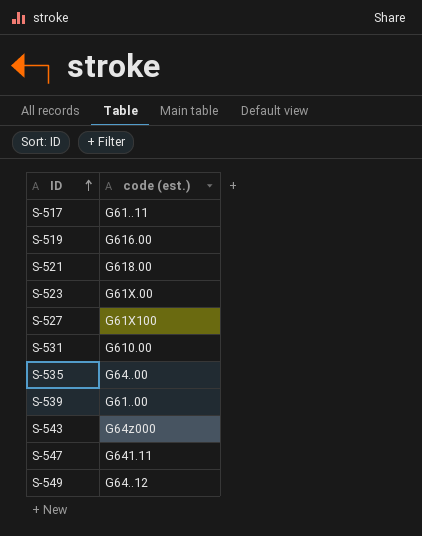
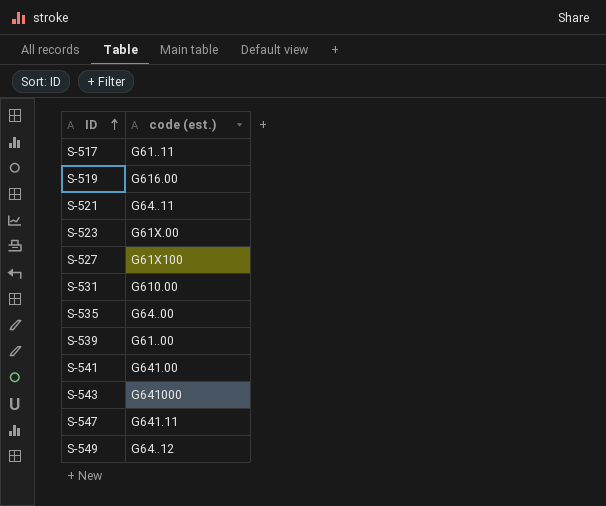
S-521 | code (est.): G618.00 -> G64..11
row S-541: none -> G641.00
S-543 | code (est.): G64z000 -> G641000

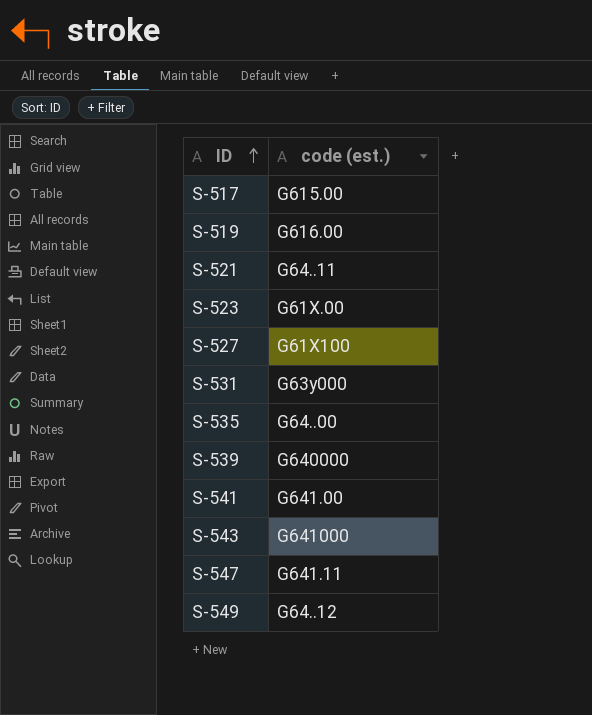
S-517 | code (est.): G61..11 -> G615.00
S-531 | code (est.): G610.00 -> G63y000
S-539 | code (est.): G61..00 -> G640000

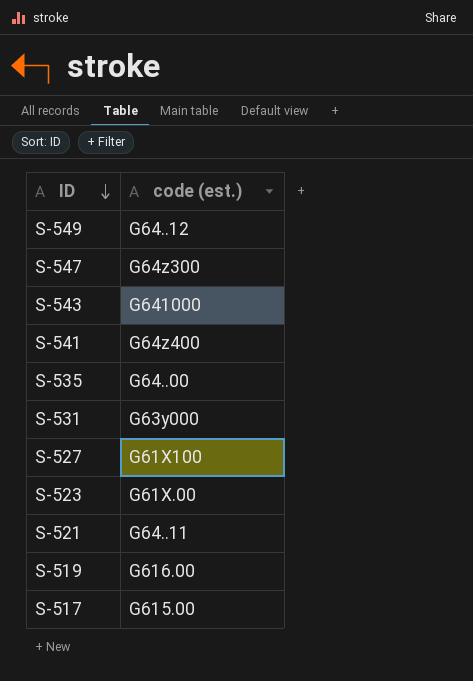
row order: ID ascending -> ID descending
row S-539: G640000 -> none
S-547 | code (est.): G641.11 -> G64z300
S-541 | code (est.): G641.00 -> G64z400

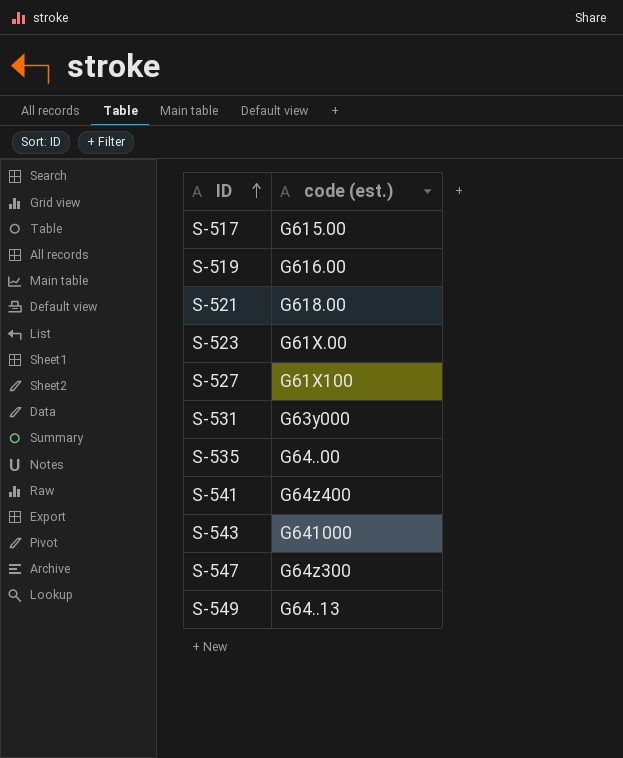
row order: ID descending -> ID ascending
S-521 | code (est.): G64..11 -> G618.00
S-549 | code (est.): G64..12 -> G64..13

